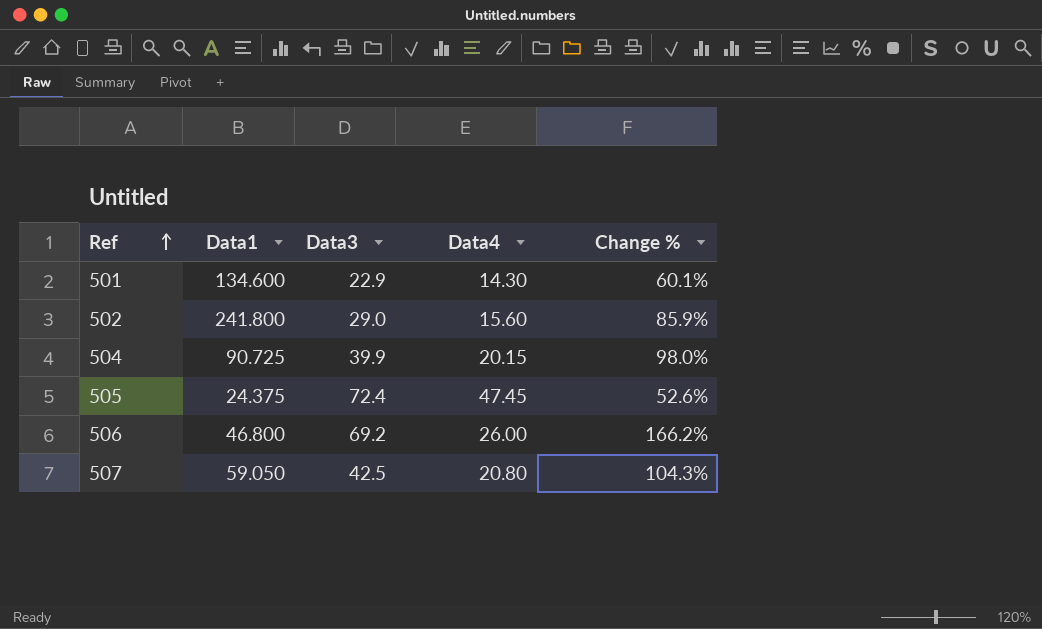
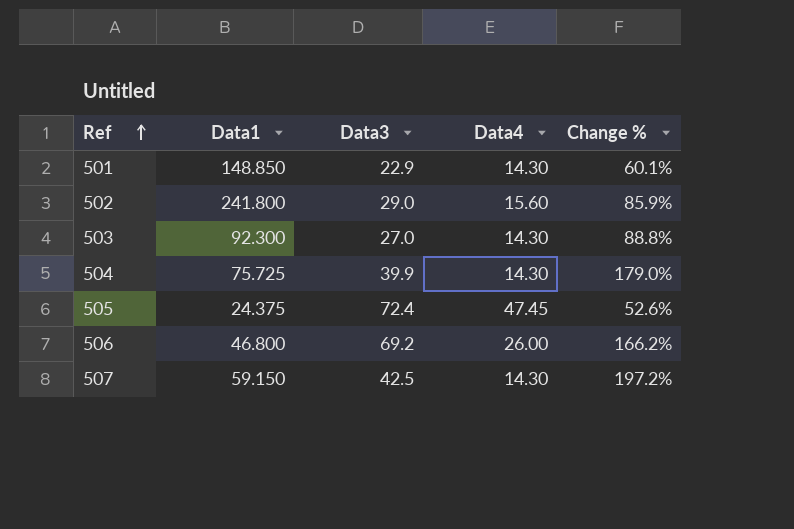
501 | Data1: 134.600 -> 148.850
row 503: none -> 92.300 | 27.0 | 14.30 | 88.8%
504 | Data1: 90.725 -> 75.725
504 | Data4: 20.15 -> 14.30
504 | Change %: 98.0% -> 179.0%
507 | Data1: 59.050 -> 59.150
507 | Data4: 20.80 -> 14.30
507 | Change %: 104.3% -> 197.2%

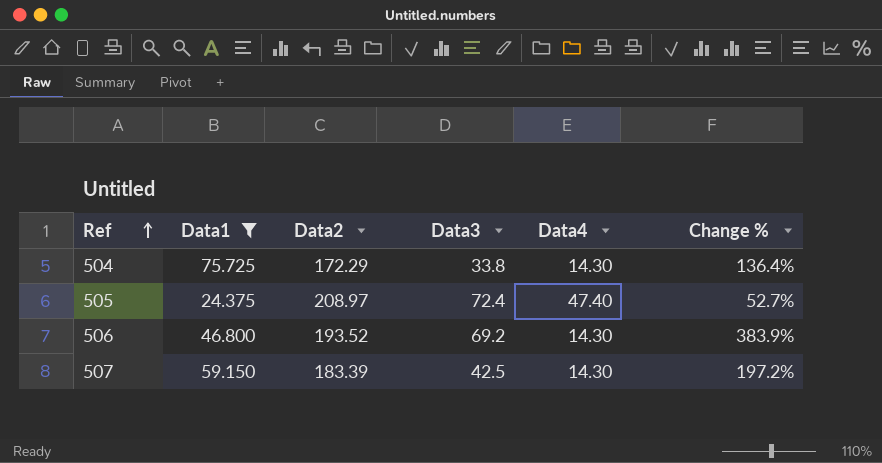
filter: none -> Data1 <= 75.725
column Data2 | position: none -> 3
504 | Data3: 39.9 -> 33.8
504 | Change %: 179.0% -> 136.4%
505 | Data4: 47.45 -> 47.40
505 | Change %: 52.6% -> 52.7%
506 | Data4: 26.00 -> 14.30
506 | Change %: 166.2% -> 383.9%

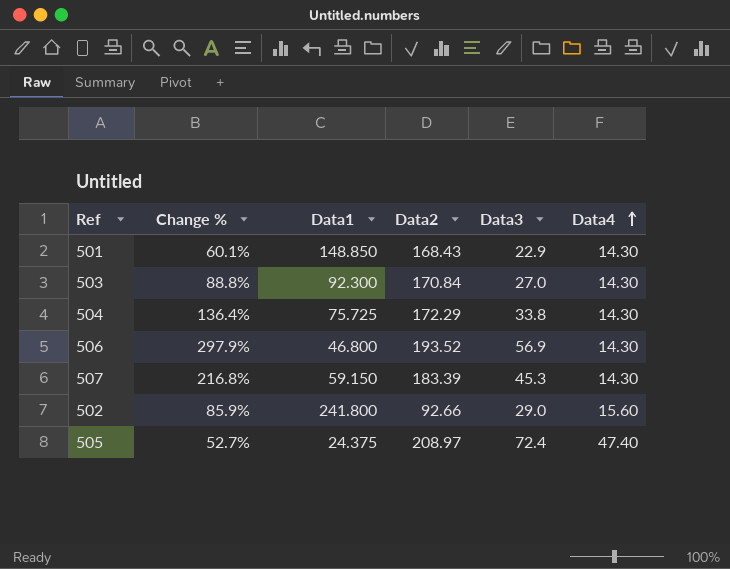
filter: Data1 <= 75.725 -> none
row order: Ref ascending -> Data4 ascending
column Change % | position: 6 -> 2
506 | Change %: 383.9% -> 297.9%
506 | Data3: 69.2 -> 56.9
507 | Change %: 197.2% -> 216.8%
507 | Data3: 42.5 -> 45.3

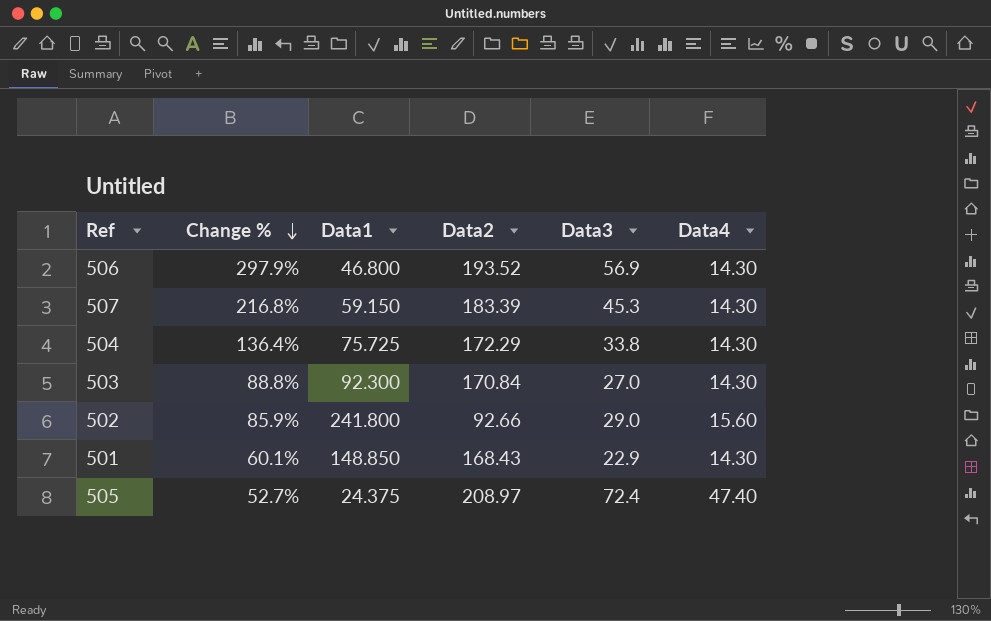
row order: Data4 ascending -> Change % descending

